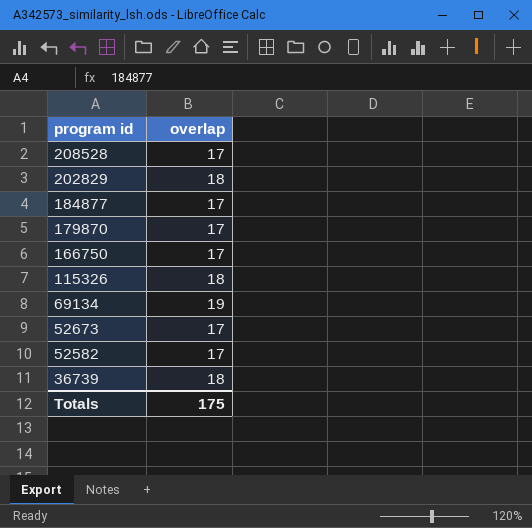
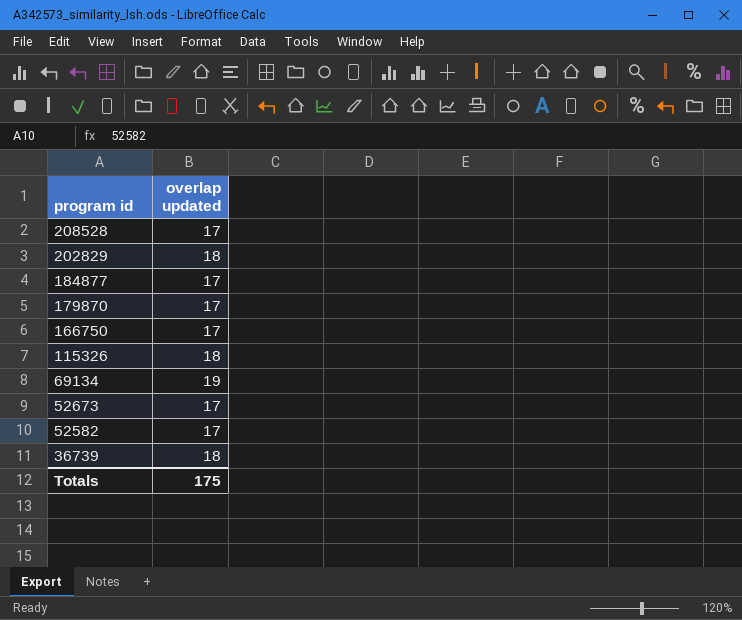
column name: overlap -> overlap updated

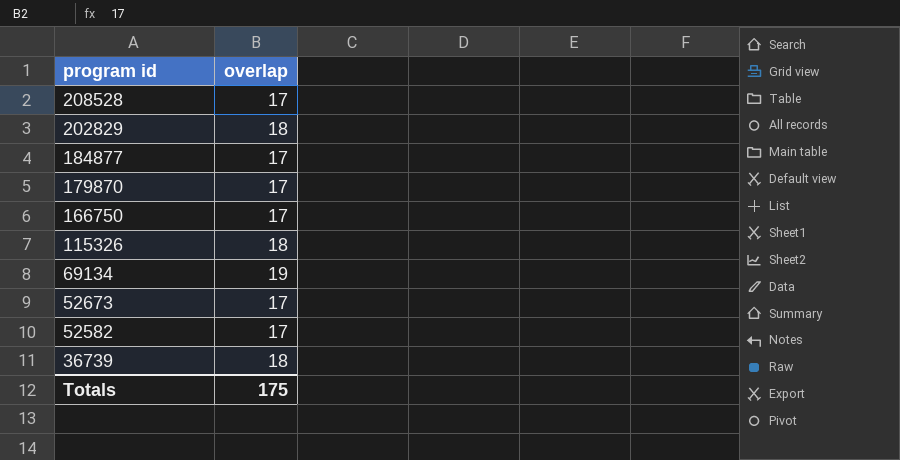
column name: overlap updated -> overlap

